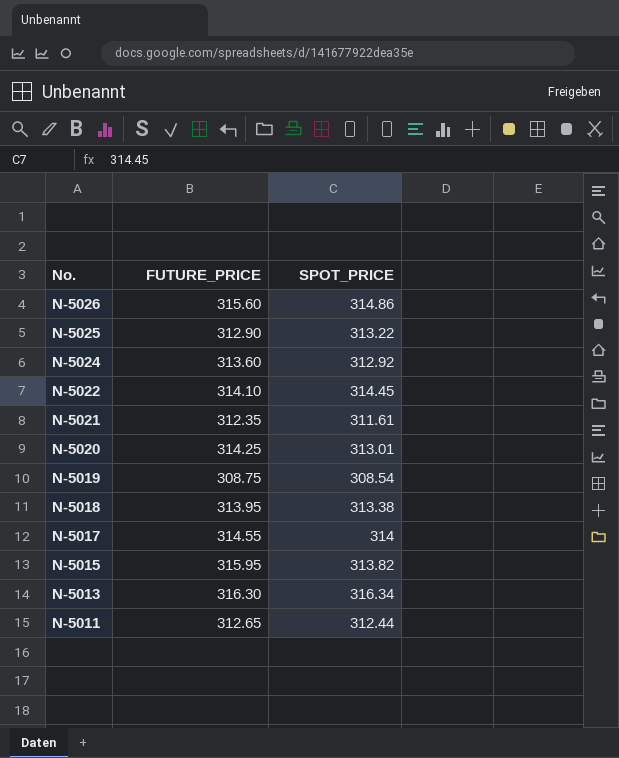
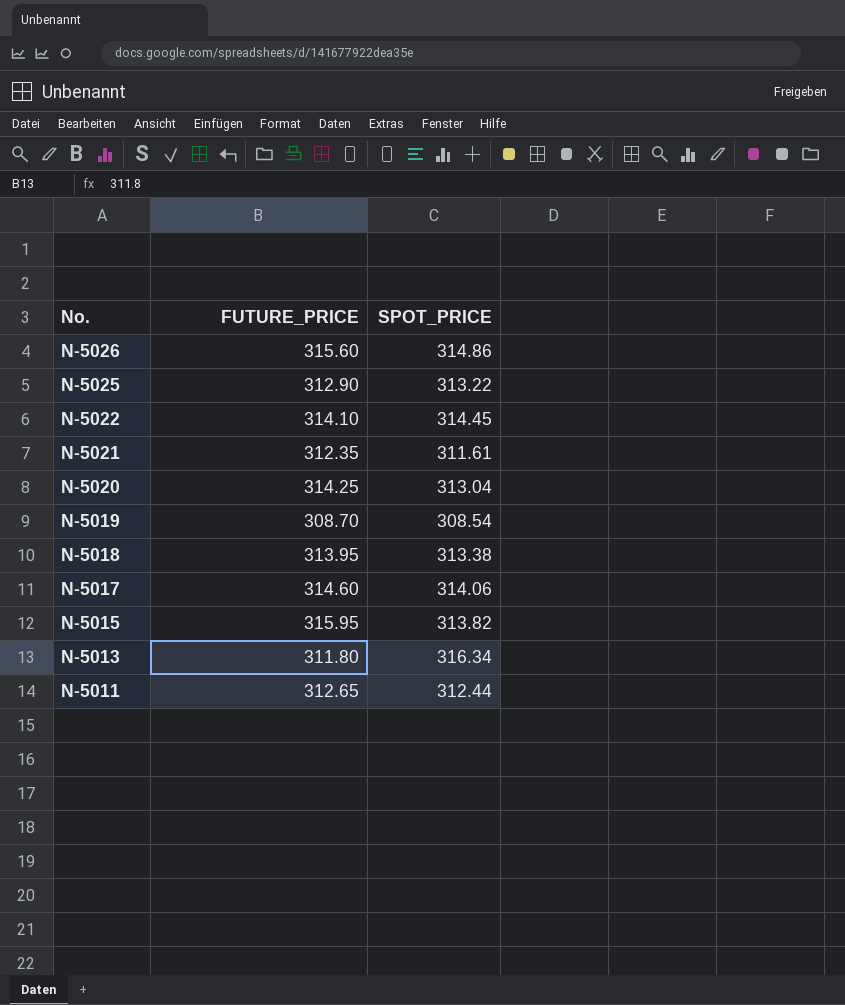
row N-5024: 313.60 | 312.92 -> none
N-5020 | SPOT_PRICE: 313.01 -> 313.04
N-5019 | FUTURE_PRICE: 308.75 -> 308.70
N-5017 | FUTURE_PRICE: 314.55 -> 314.60
N-5017 | SPOT_PRICE: 314 -> 314.06
N-5013 | FUTURE_PRICE: 316.30 -> 311.80

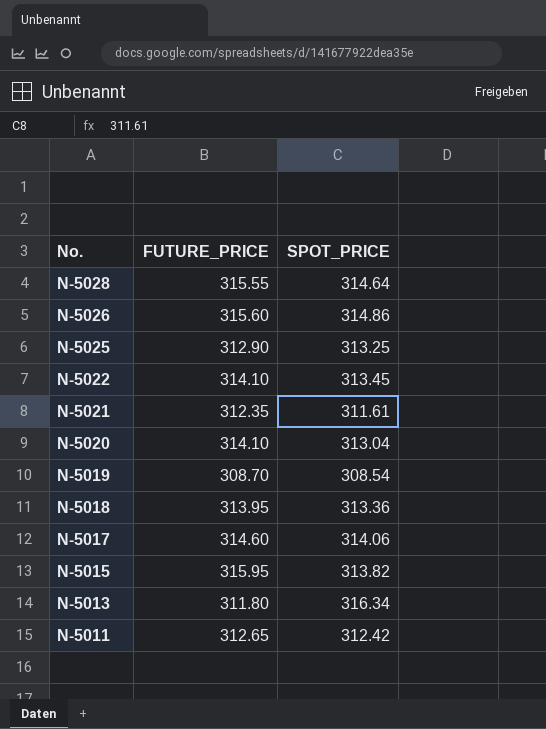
row N-5028: none -> 315.55 | 314.64
N-5025 | SPOT_PRICE: 313.22 -> 313.25
N-5022 | SPOT_PRICE: 314.45 -> 313.45
N-5020 | FUTURE_PRICE: 314.25 -> 314.10
N-5018 | SPOT_PRICE: 313.38 -> 313.36
N-5011 | SPOT_PRICE: 312.44 -> 312.42

